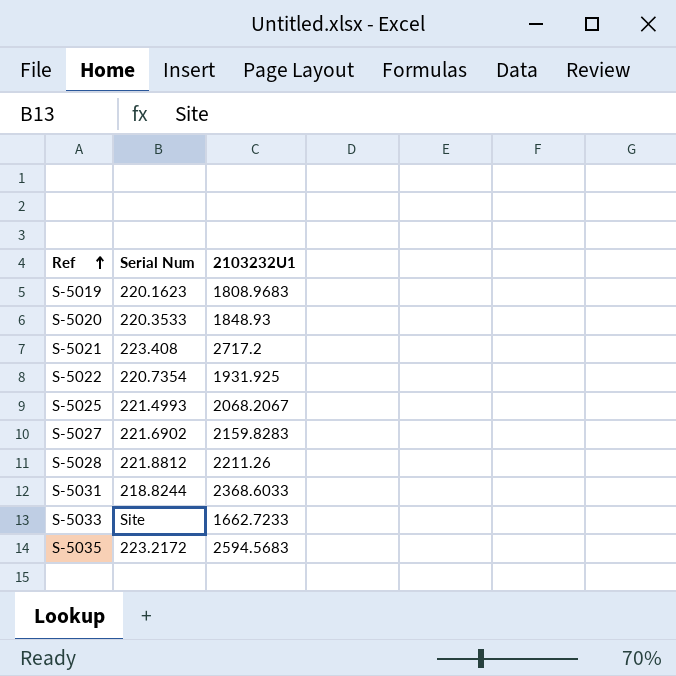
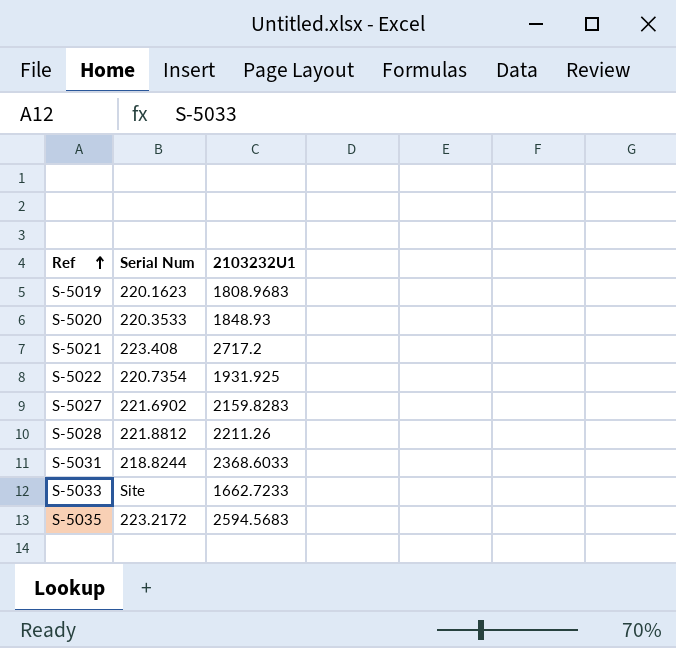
row S-5025: 221.4993 | 2068.2067 -> none

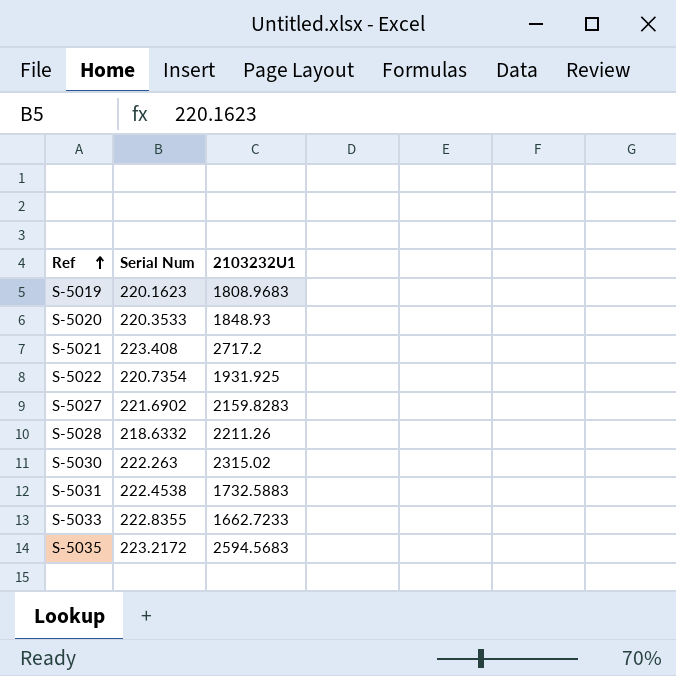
S-5028 | Serial Num: 221.8812 -> 218.6332
row S-5030: none -> 222.263 | 2315.02
S-5031 | Serial Num: 218.8244 -> 222.4538
S-5031 | 2103232U1: 2368.6033 -> 1732.5883
S-5033 | Serial Num: Site -> 222.8355

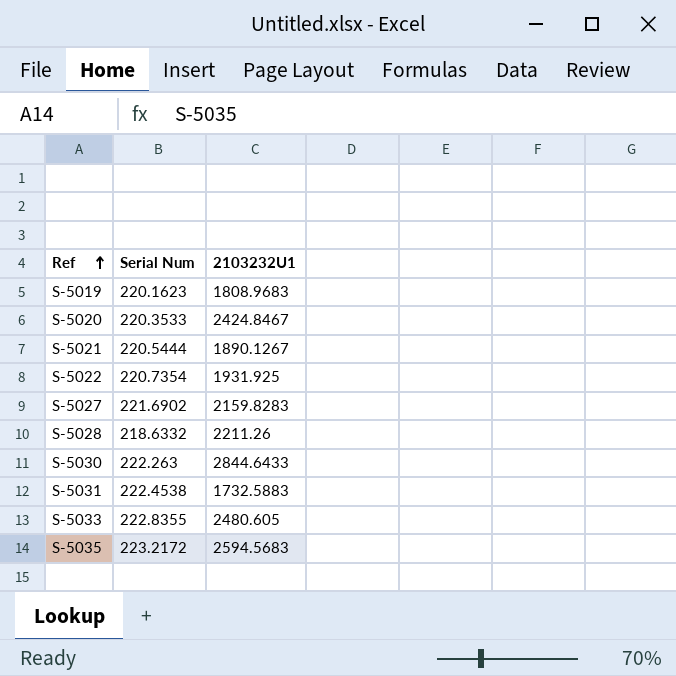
S-5020 | 2103232U1: 1848.93 -> 2424.8467
S-5021 | Serial Num: 223.408 -> 220.5444
S-5021 | 2103232U1: 2717.2 -> 1890.1267
S-5030 | 2103232U1: 2315.02 -> 2844.6433
S-5033 | 2103232U1: 1662.7233 -> 2480.605

